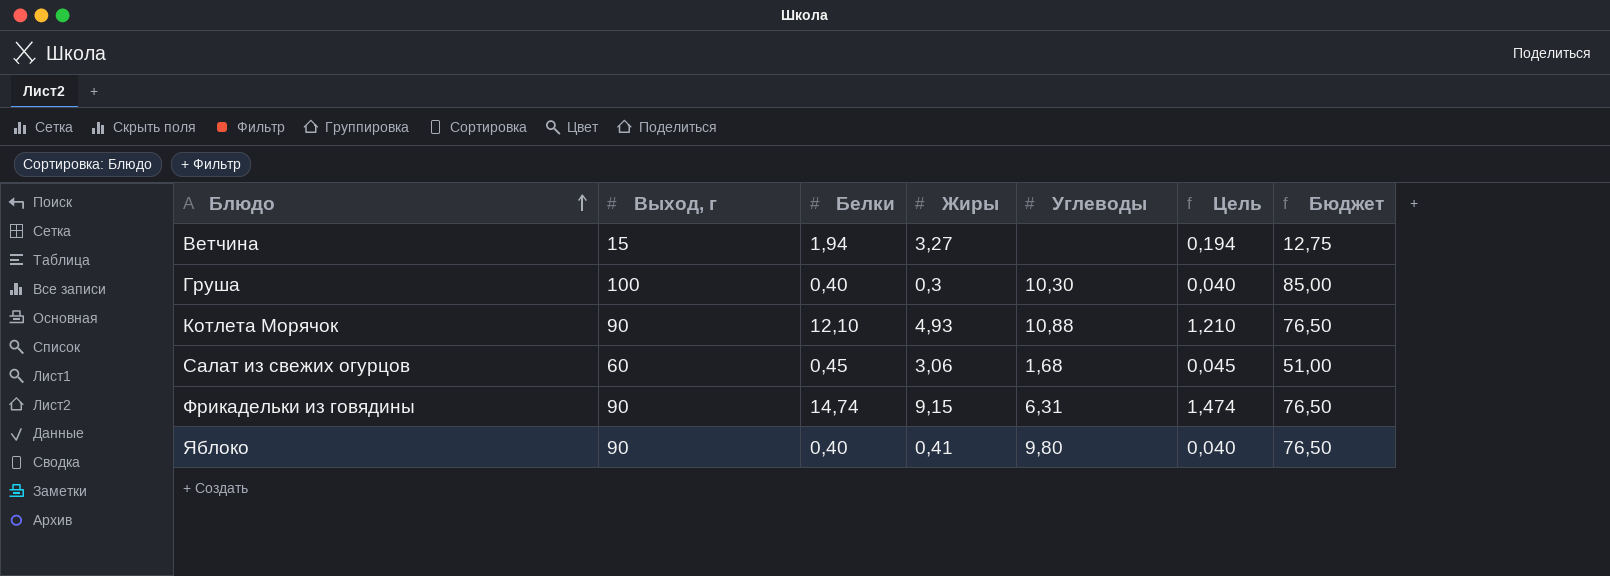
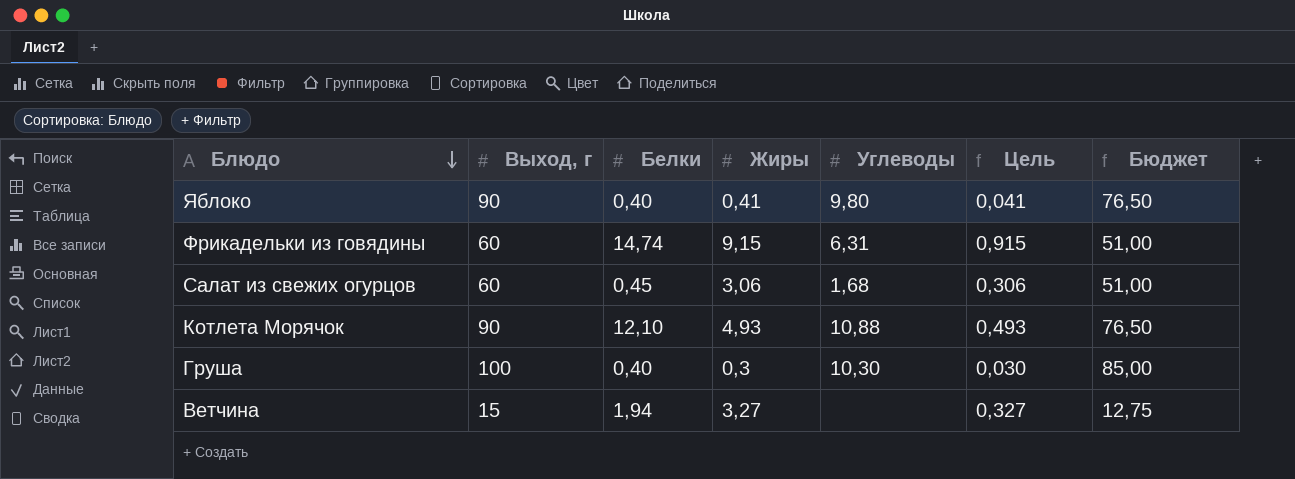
row order: Блюдо ascending -> Блюдо descending
column Цель | formula: [Белки] * 0,1 -> [Жиры] * 0,1
Фрикадельки из говядины | Выход, г: 90 -> 60
Фрикадельки из говядины | Бюджет: 76,50 -> 51,00

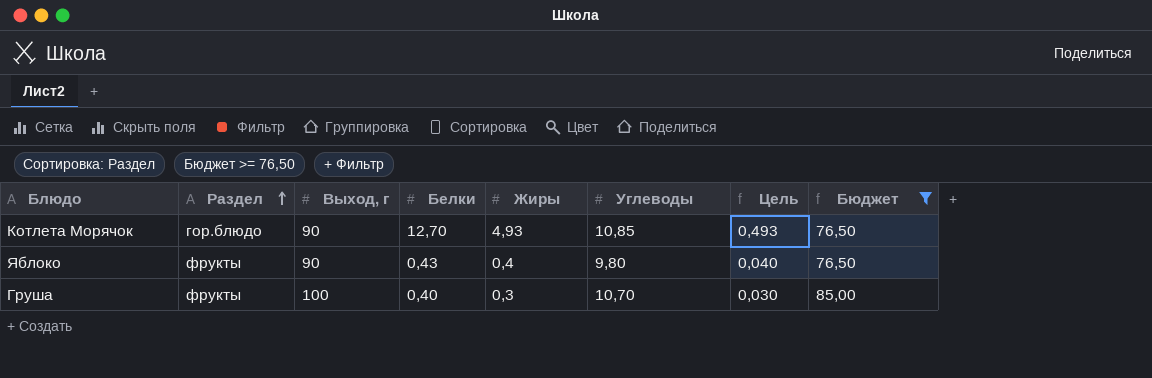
filter: none -> Бюджет >= 76,50
row order: Блюдо descending -> Раздел ascending
column Раздел | position: none -> 2
Котлета Морячок | Белки: 12,10 -> 12,70
Котлета Морячок | Углеводы: 10,88 -> 10,85
Яблоко | Белки: 0,40 -> 0,43
Яблоко | Жиры: 0,41 -> 0,4
Яблоко | Цель: 0,041 -> 0,040
Груша | Углеводы: 10,30 -> 10,70

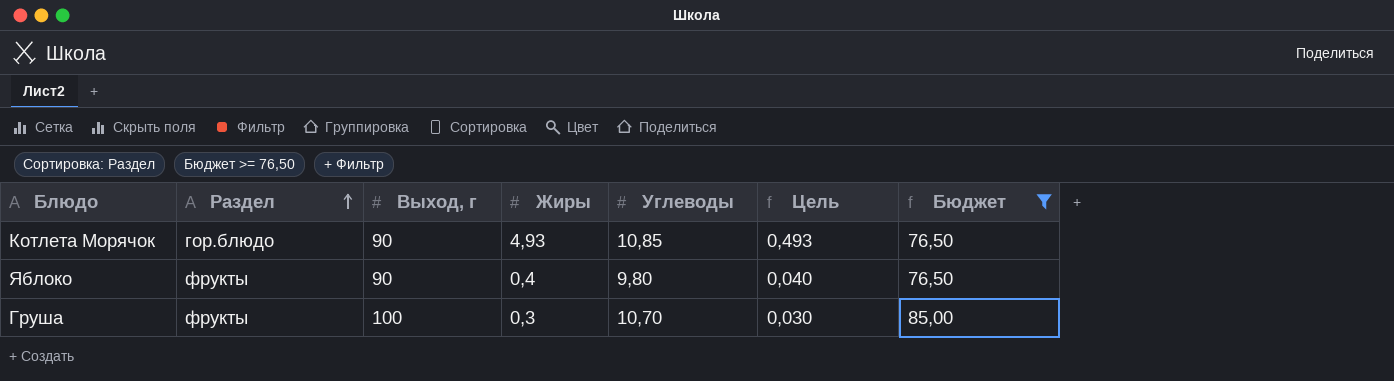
column Белки | position: 4 -> none

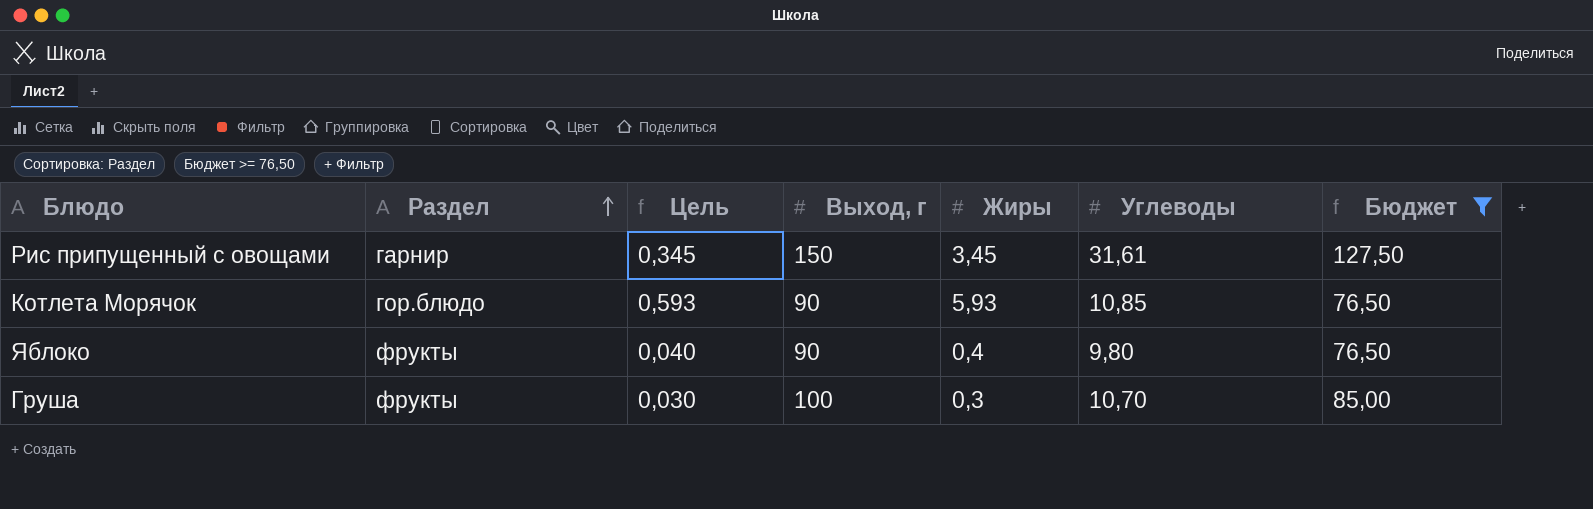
column Цель | position: 6 -> 3
row Рис припущенный с овощами: none -> гарнир | 0,345 | 150 | 3,45 | 31,61 | 127,50
Котлета Морячок | Цель: 0,493 -> 0,593
Котлета Морячок | Жиры: 4,93 -> 5,93

